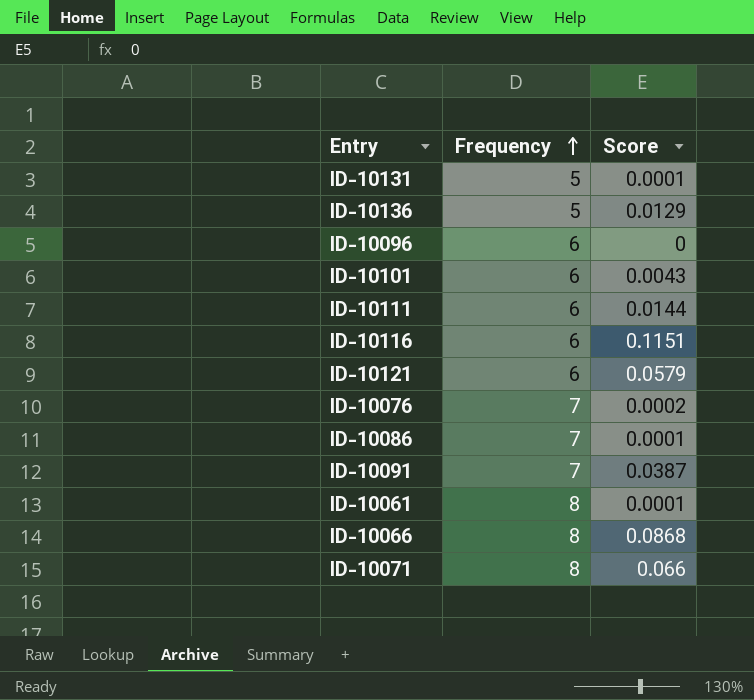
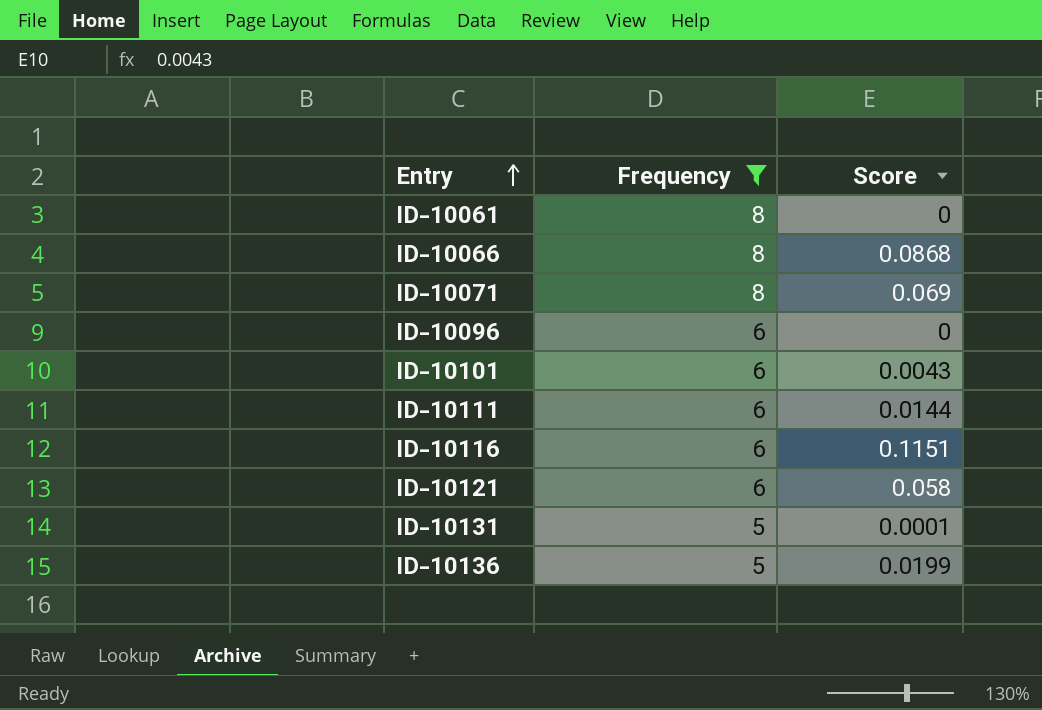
filter: none -> Frequency != 7
row order: Frequency ascending -> Entry ascending
ID-10061 | Score: 0.0001 -> 0
ID-10071 | Score: 0.066 -> 0.069
ID-10121 | Score: 0.0579 -> 0.058
ID-10136 | Score: 0.0129 -> 0.0199

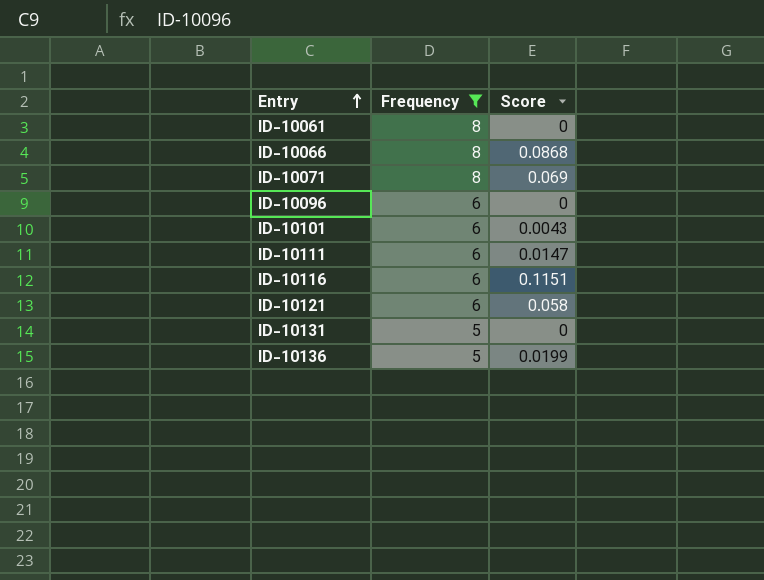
ID-10111 | Score: 0.0144 -> 0.0147
ID-10131 | Score: 0.0001 -> 0

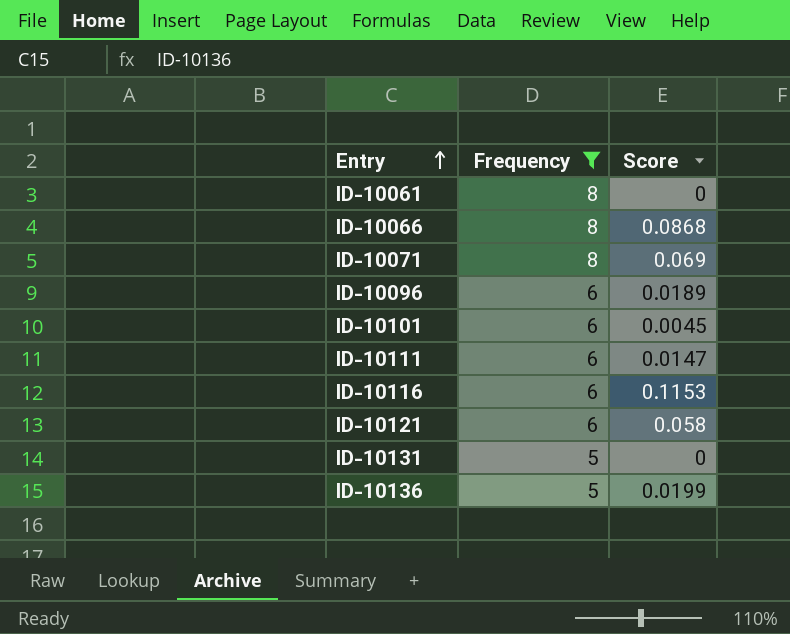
ID-10096 | Score: 0 -> 0.0189
ID-10101 | Score: 0.0043 -> 0.0045
ID-10116 | Score: 0.1151 -> 0.1153

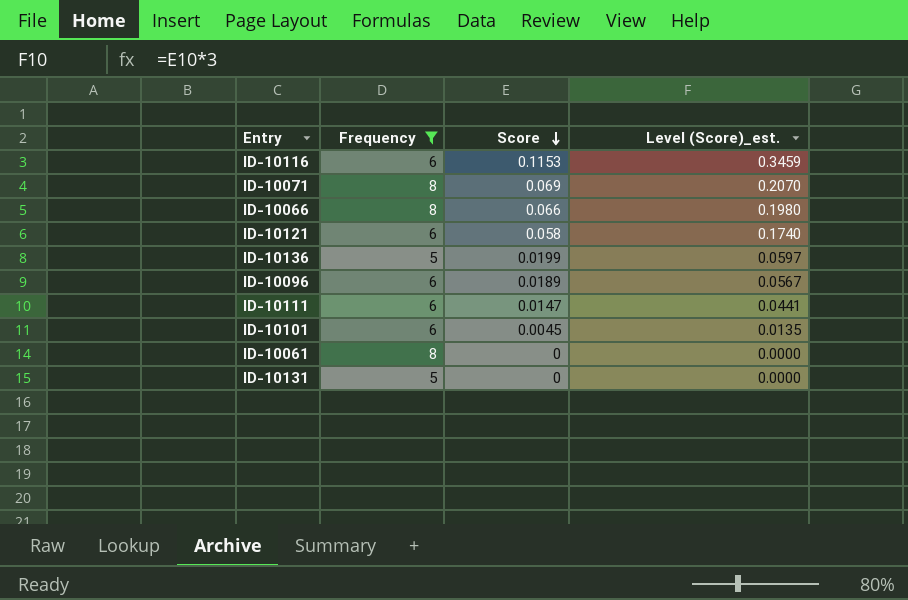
row order: Entry ascending -> Score descending
column Level (Score)_est. | formula: none -> [Score] * 3
ID-10066 | Score: 0.0868 -> 0.066

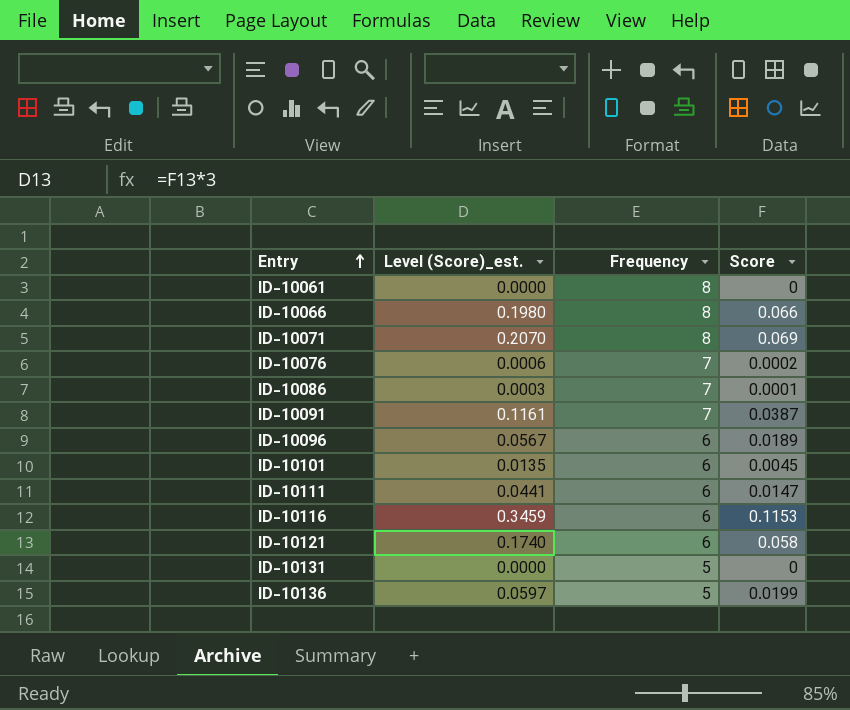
filter: Frequency != 7 -> none
row order: Score descending -> Entry ascending
column Level (Score)_est. | position: 4 -> 2

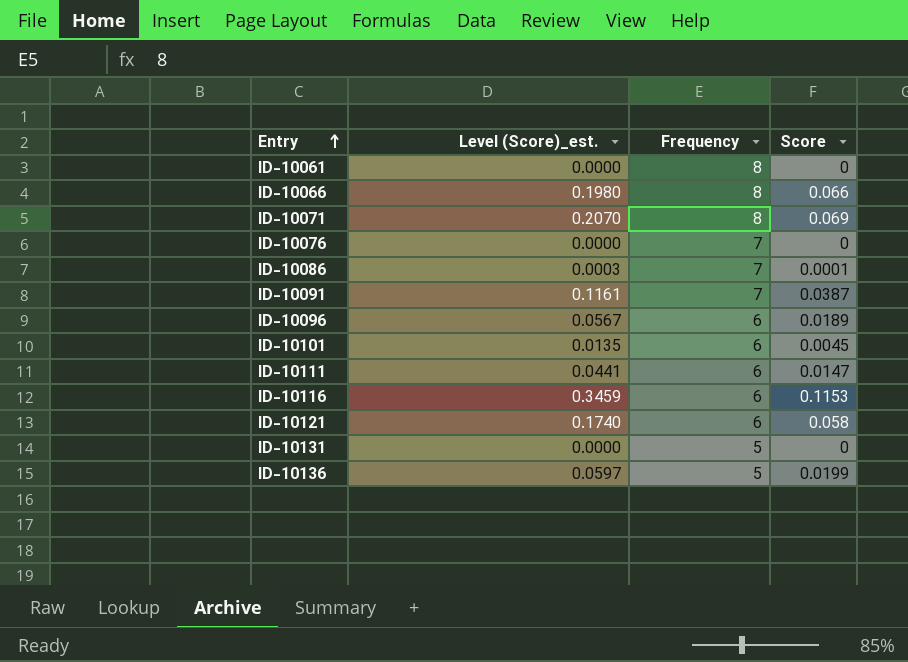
ID-10076 | Level (Score)_est.: 0.0006 -> 0.0000
ID-10076 | Score: 0.0002 -> 0

